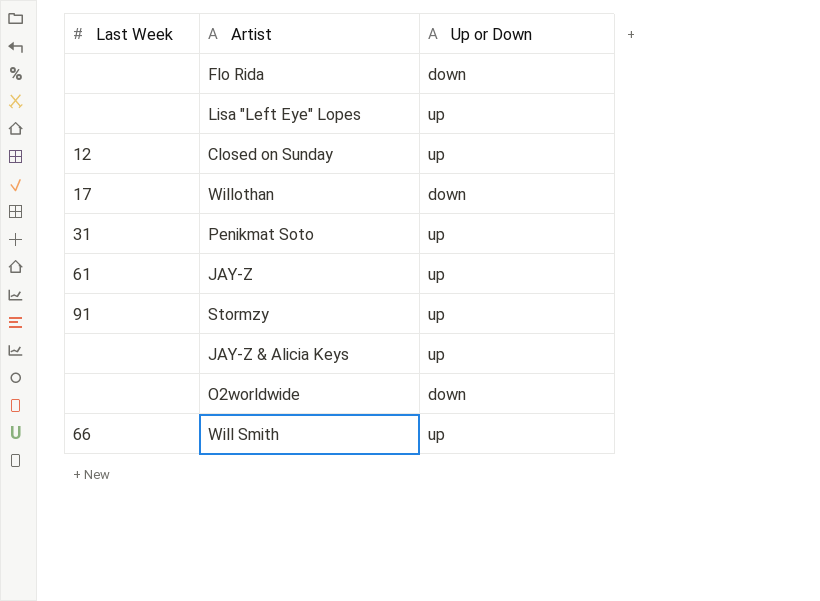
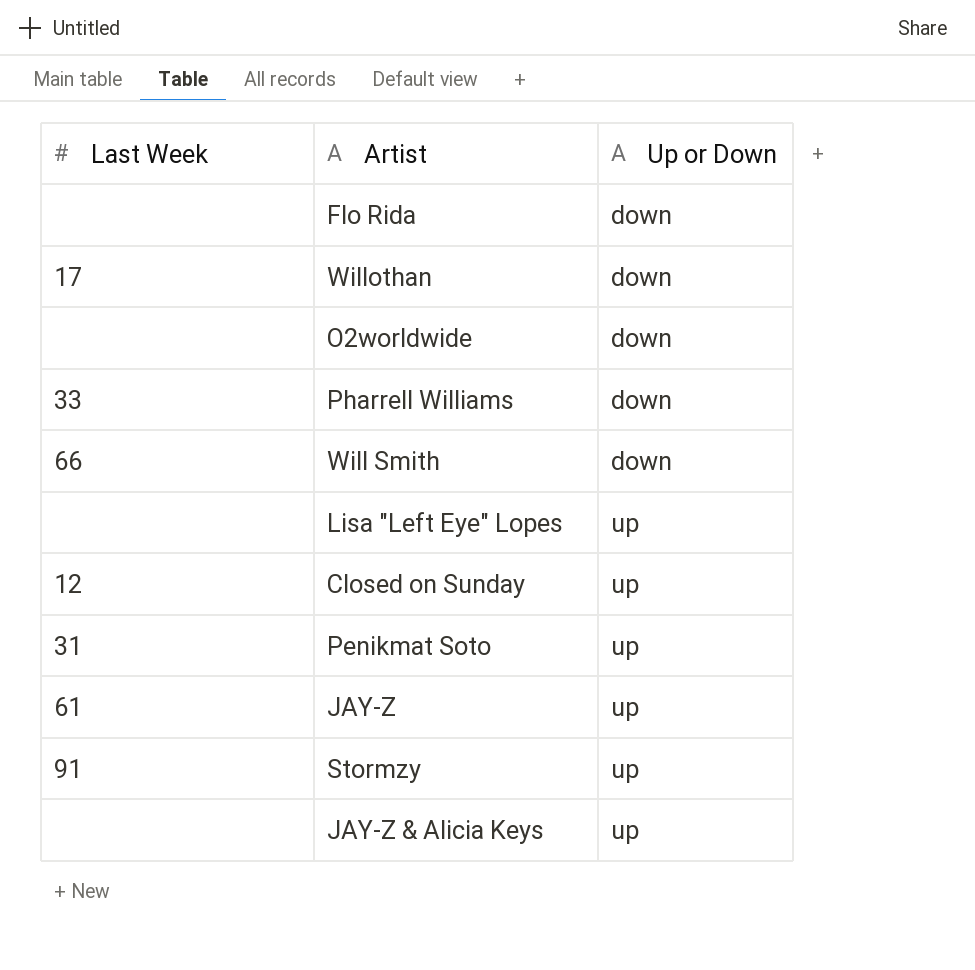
row order: none -> Up or Down ascending
row Pharrell Williams: none -> 33 | down
Will Smith | Up or Down: up -> down

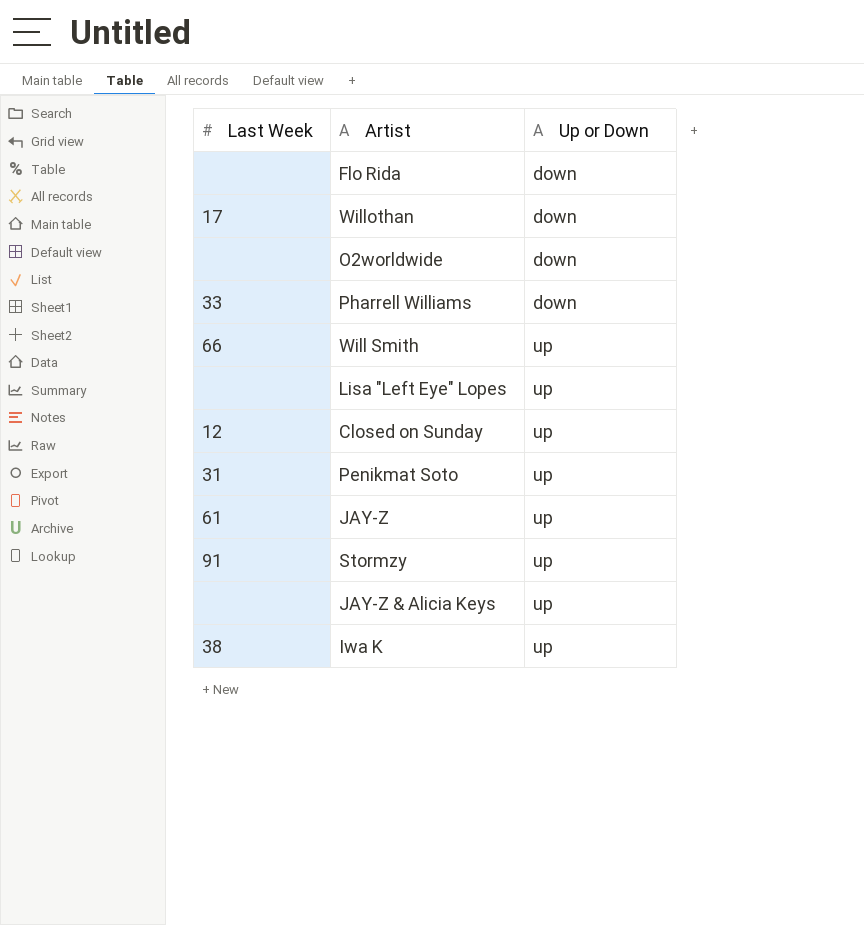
Will Smith | Up or Down: down -> up
row Iwa K: none -> 38 | up

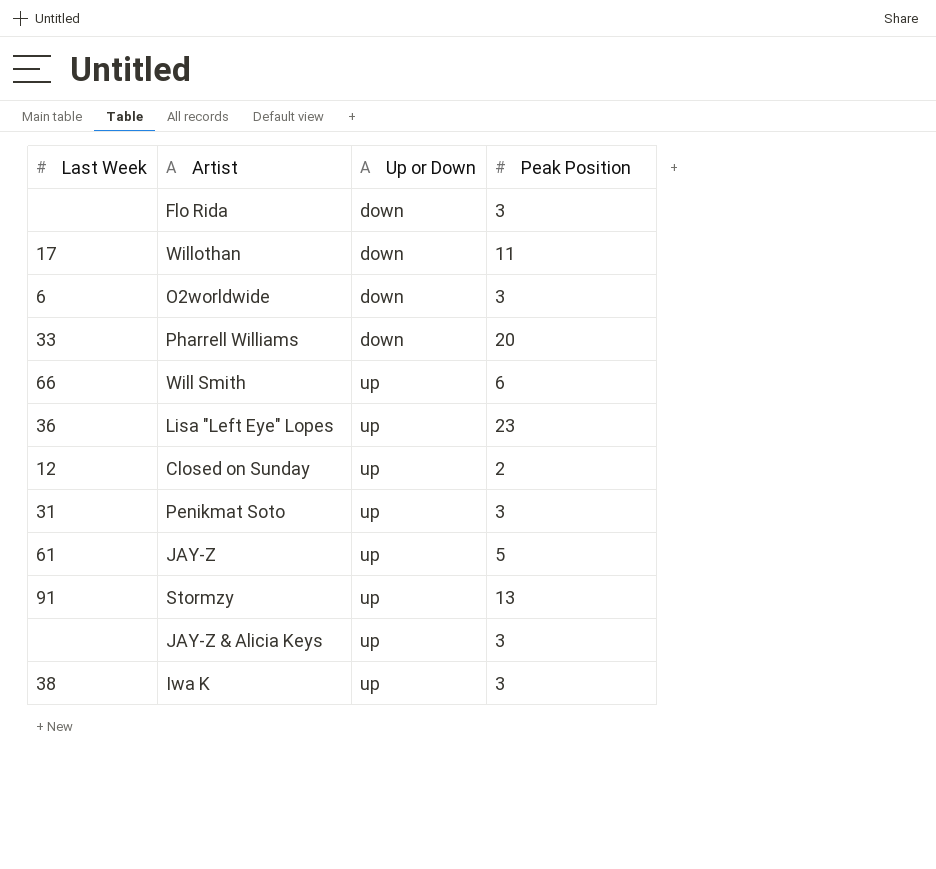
column Peak Position | position: none -> 4
O2worldwide | Last Week: none -> 6
Lisa "Left Eye" Lopes | Last Week: none -> 36

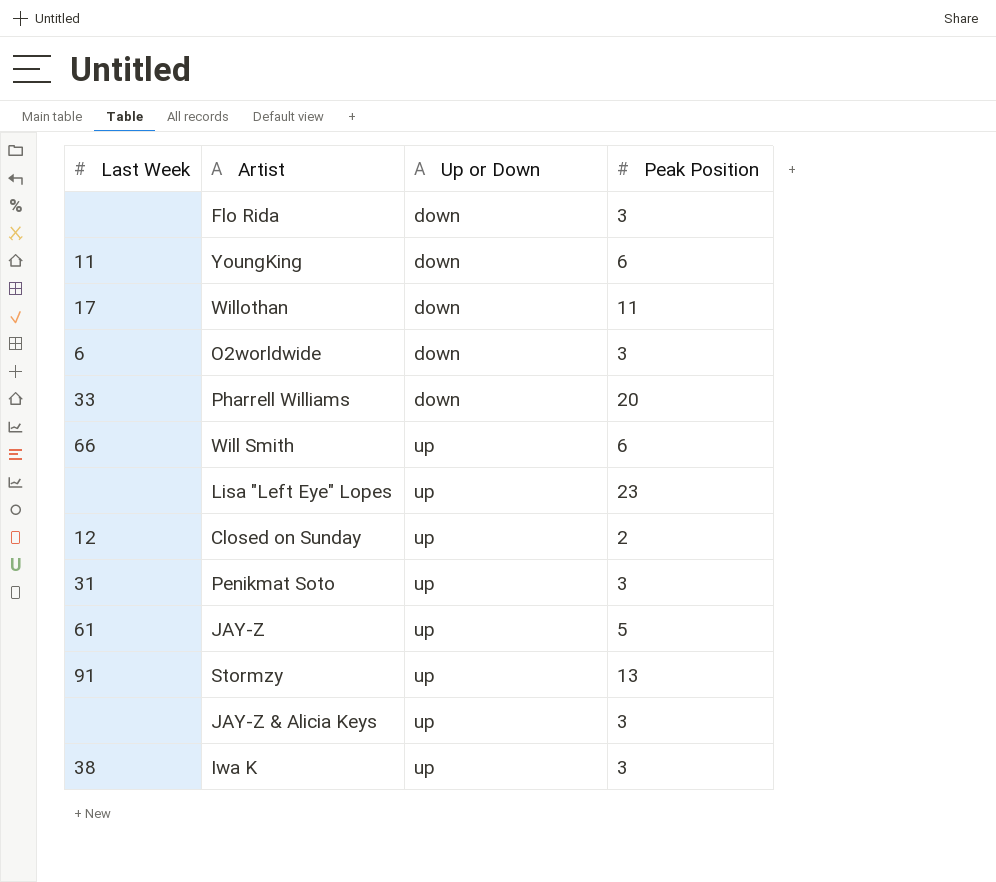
row YoungKing: none -> 11 | down | 6
Lisa "Left Eye" Lopes | Last Week: 36 -> none

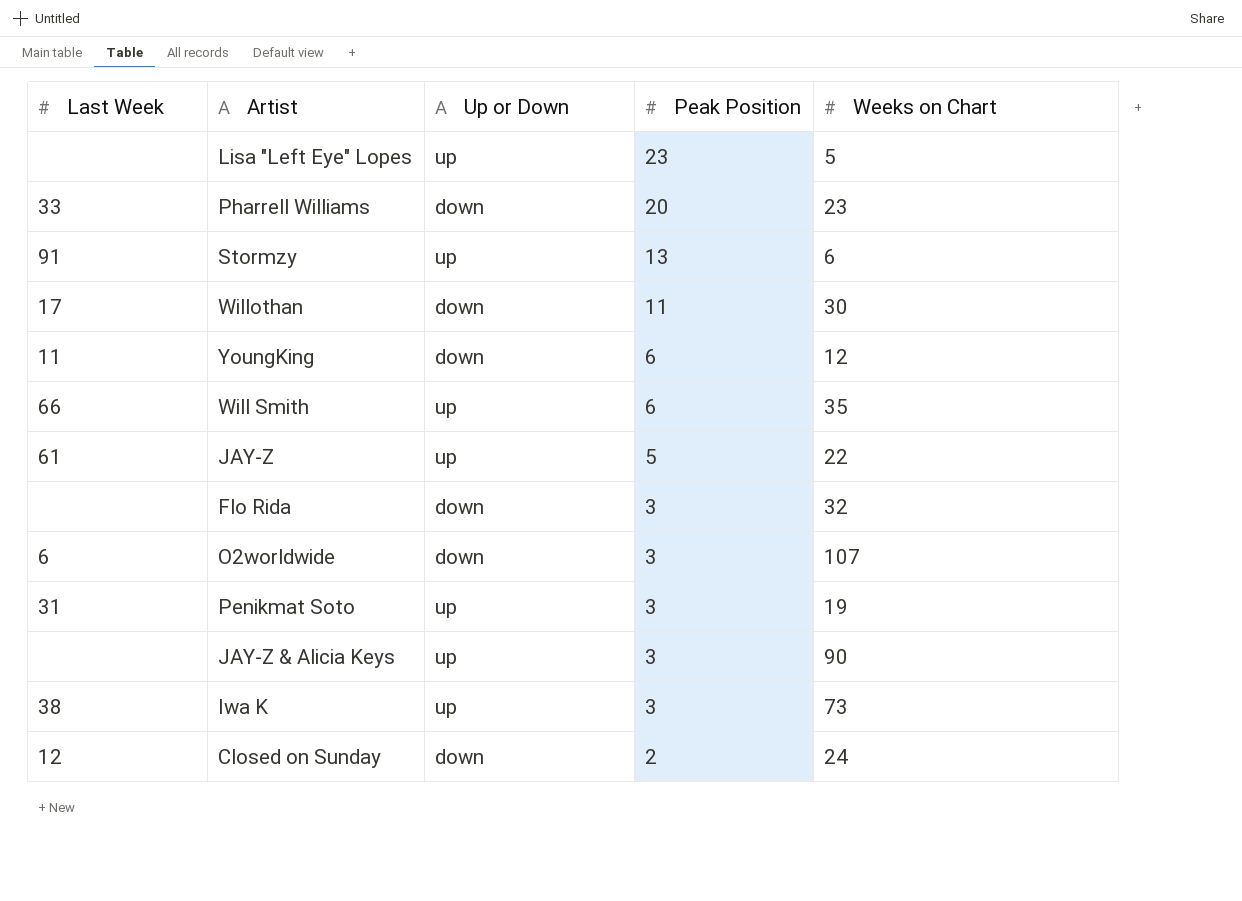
row order: Up or Down ascending -> Peak Position descending
column Weeks on Chart | position: none -> 5
Closed on Sunday | Up or Down: up -> down

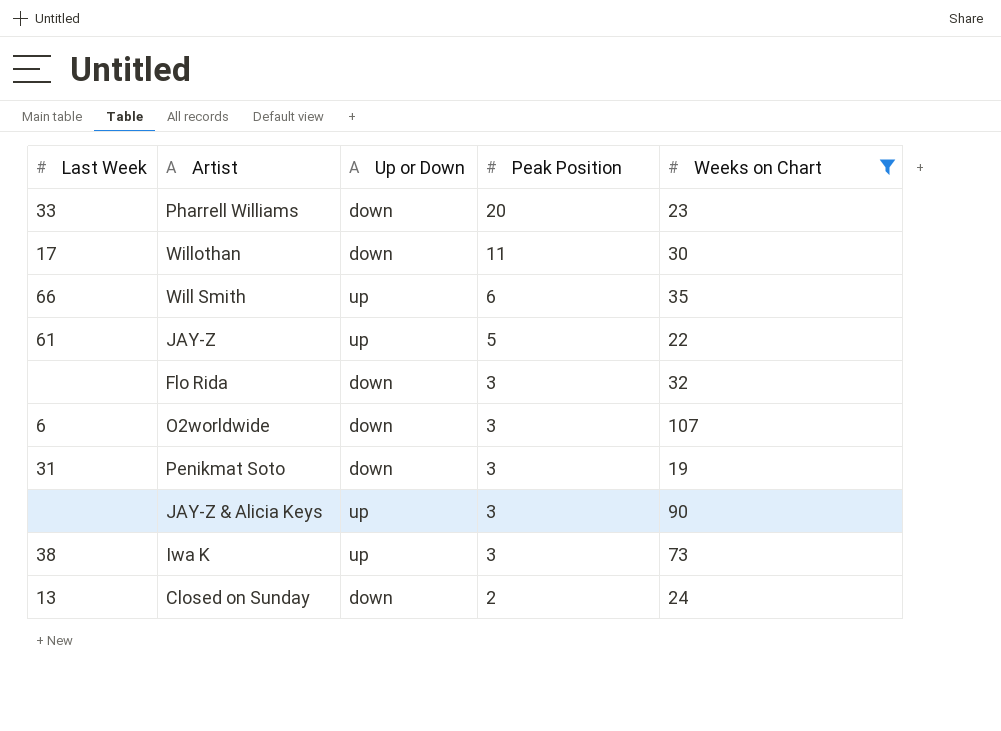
filter: none -> Weeks on Chart >= 19
Penikmat Soto | Up or Down: up -> down
Closed on Sunday | Last Week: 12 -> 13

